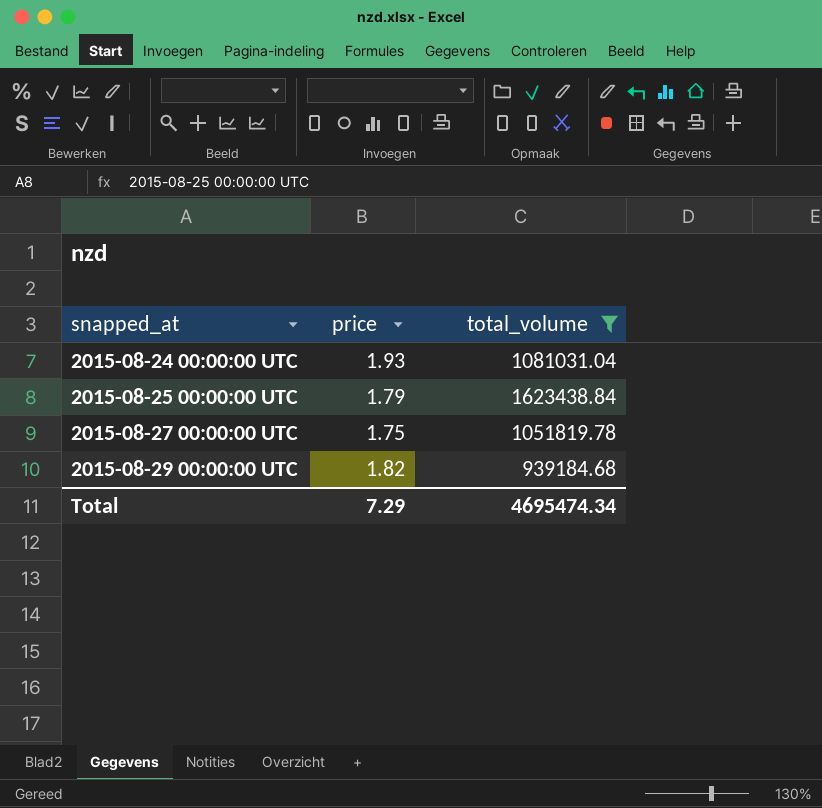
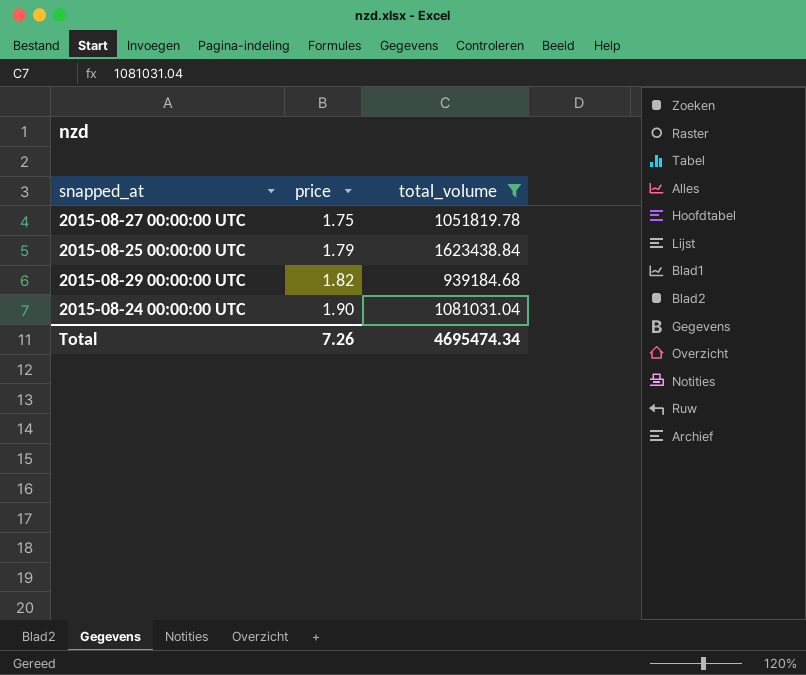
row order: snapped_at ascending -> price ascending
2015-08-24 00:00:00 UTC | price: 1.93 -> 1.90
Total | price: 7.29 -> 7.26

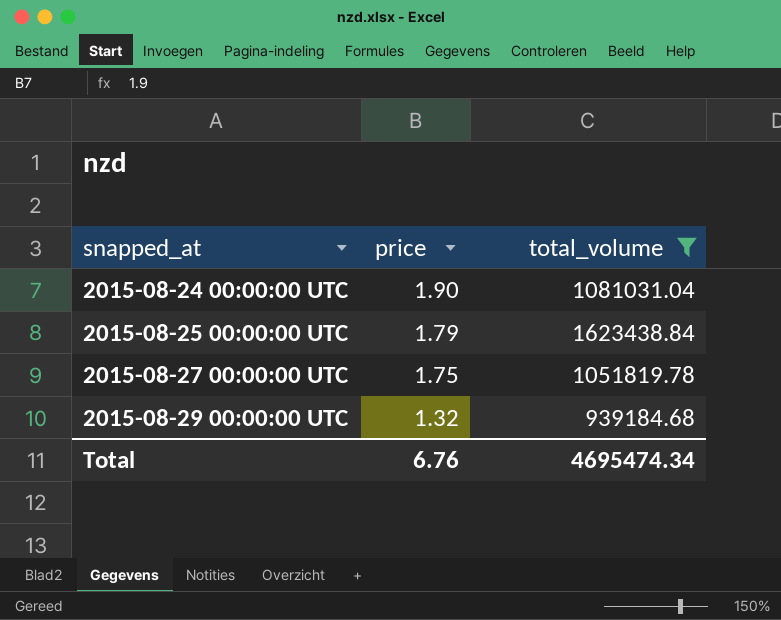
row order: price ascending -> snapped_at ascending
2015-08-29 00:00:00 UTC | price: 1.82 -> 1.32
Total | price: 7.26 -> 6.76

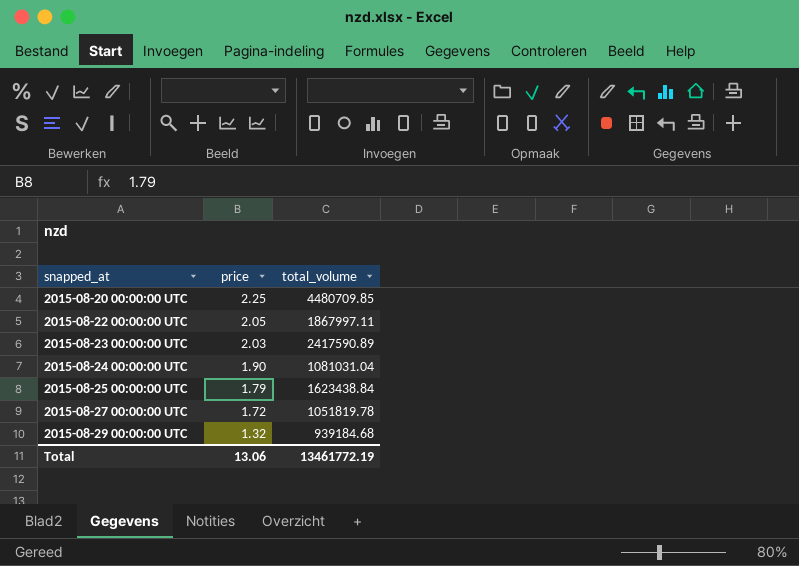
filter: total_volume <= 1623438.84 -> none
2015-08-27 00:00:00 UTC | price: 1.75 -> 1.72
Total | price: 6.76 -> 13.06
Total | total_volume: 4695474.34 -> 13461772.19

